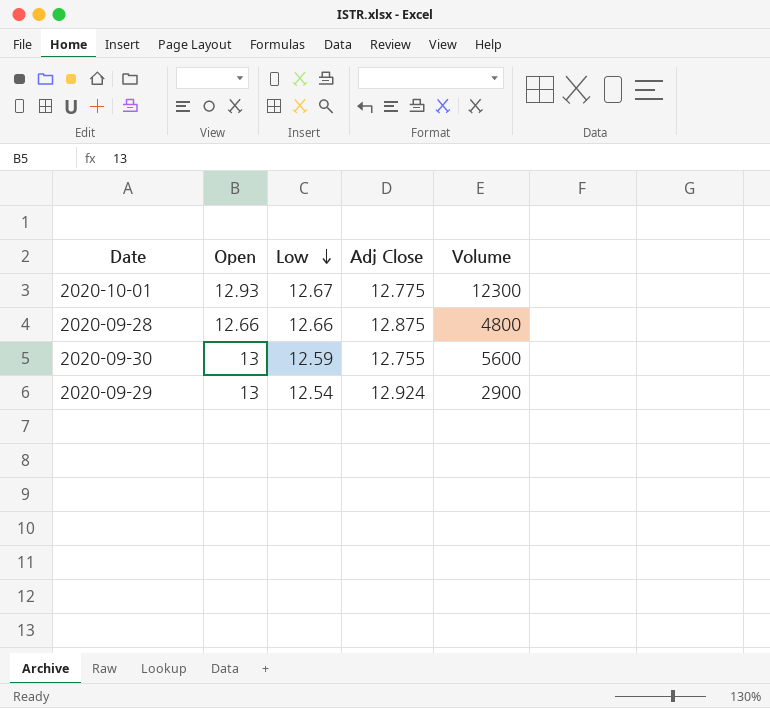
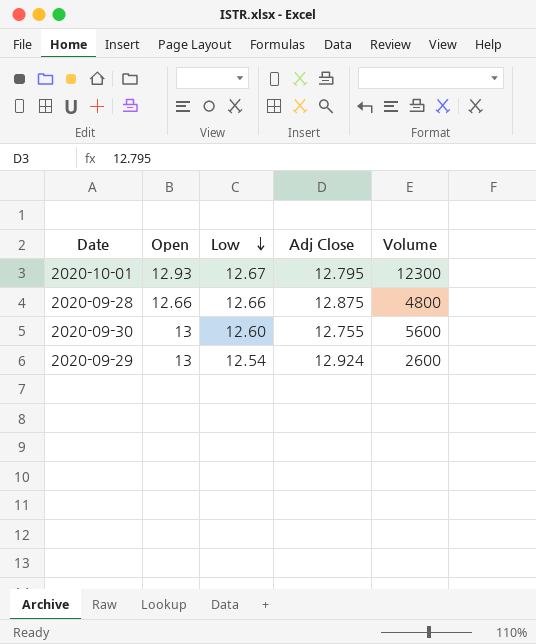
2020-10-01 | Adj Close: 12.775 -> 12.795
2020-09-30 | Low: 12.59 -> 12.60
2020-09-29 | Volume: 2900 -> 2600

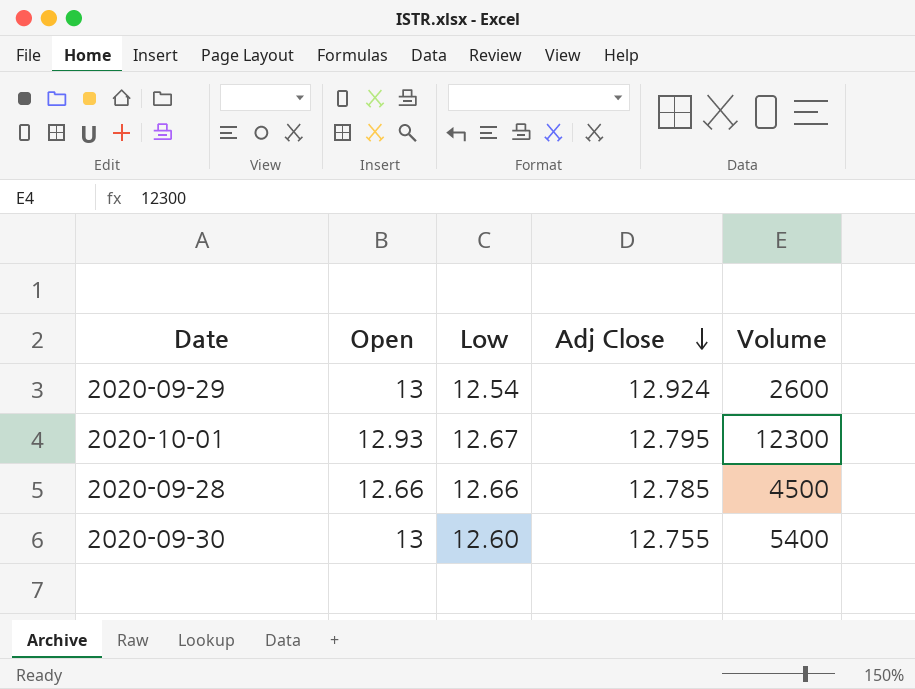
row order: Low descending -> Adj Close descending
2020-09-28 | Adj Close: 12.875 -> 12.785
2020-09-28 | Volume: 4800 -> 4500
2020-09-30 | Volume: 5600 -> 5400

